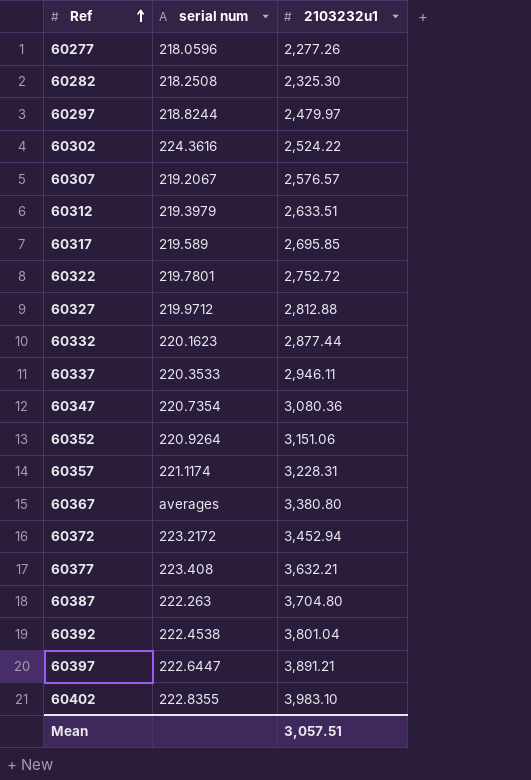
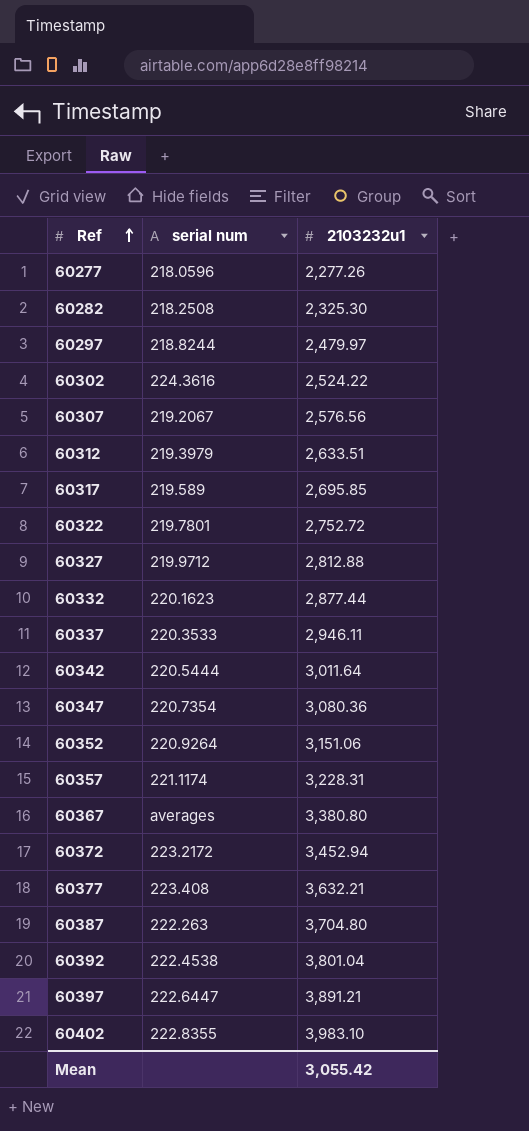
60307 | 2103232u1: 2,576.57 -> 2,576.56
row 60342: none -> 220.5444 | 3,011.64
Mean | 2103232u1: 3,057.51 -> 3,055.42

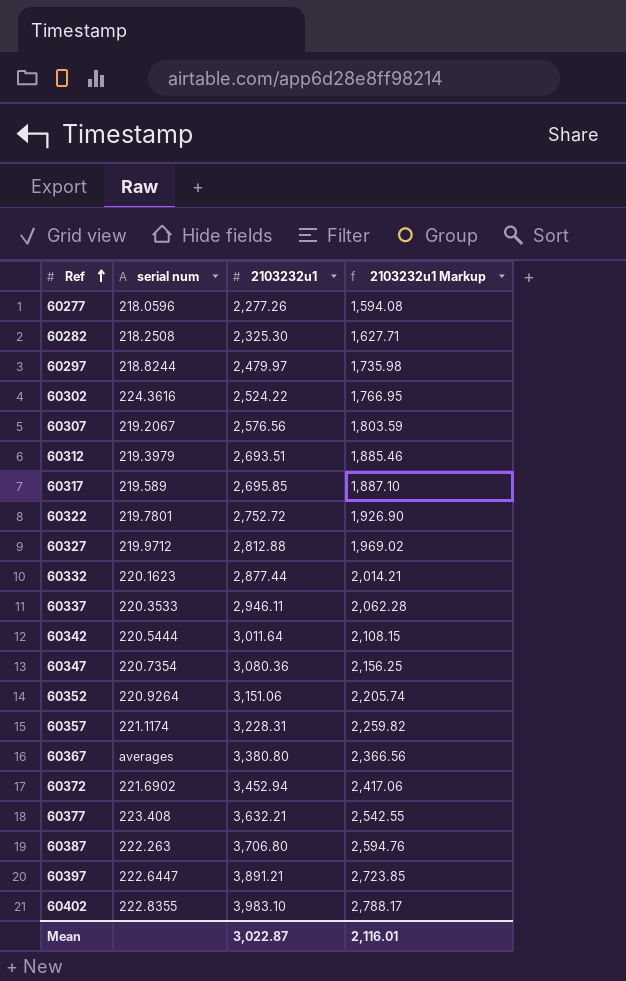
column 2103232u1 Markup | formula: none -> [2103232u1] * 0.7
row 60392: 222.4538 | 3,801.04 -> none
60312 | 2103232u1: 2,633.51 -> 2,693.51
60372 | serial num: 223.2172 -> 221.6902
60387 | 2103232u1: 3,704.80 -> 3,706.80
Mean | 2103232u1: 3,055.42 -> 3,022.87

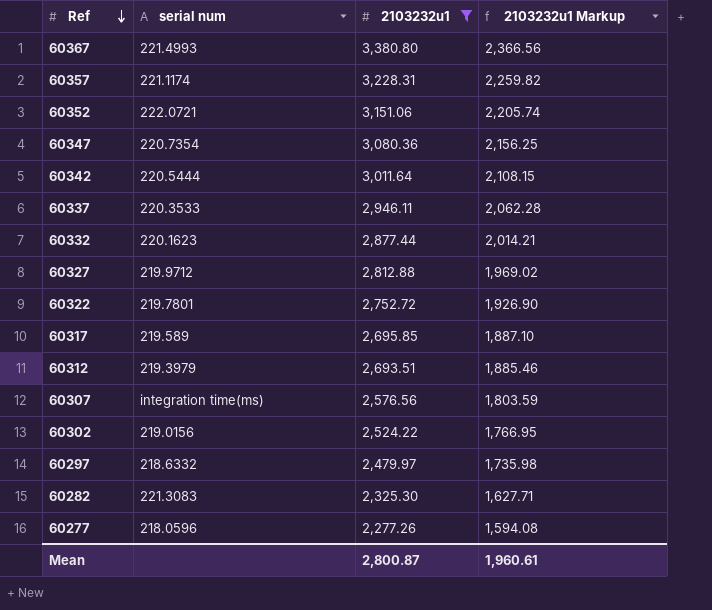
filter: none -> 2103232u1 <= 3,380.80
row order: Ref ascending -> Ref descending
60367 | serial num: averages -> 221.4993
60352 | serial num: 220.9264 -> 222.0721
60307 | serial num: 219.2067 -> integration time(ms)
60302 | serial num: 224.3616 -> 219.0156
60297 | serial num: 218.8244 -> 218.6332
60282 | serial num: 218.2508 -> 221.3083
Mean | 2103232u1: 3,022.87 -> 2,800.87
Mean | 2103232u1 Markup: 2,116.01 -> 1,960.61

